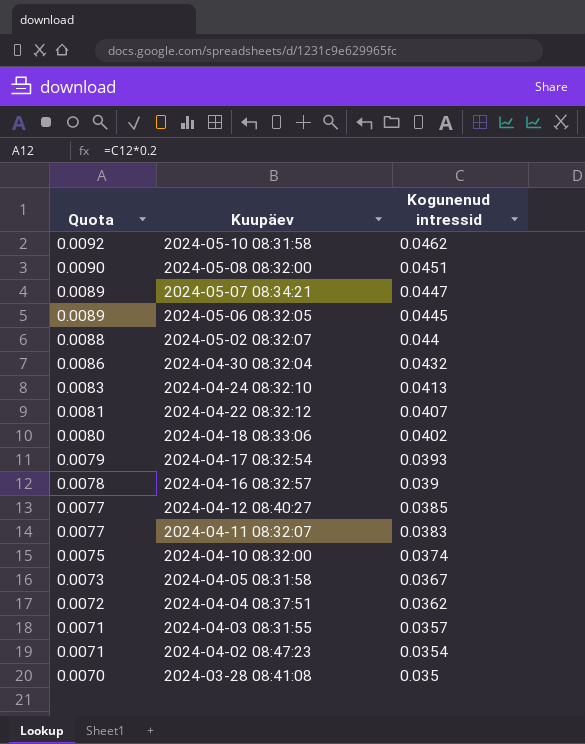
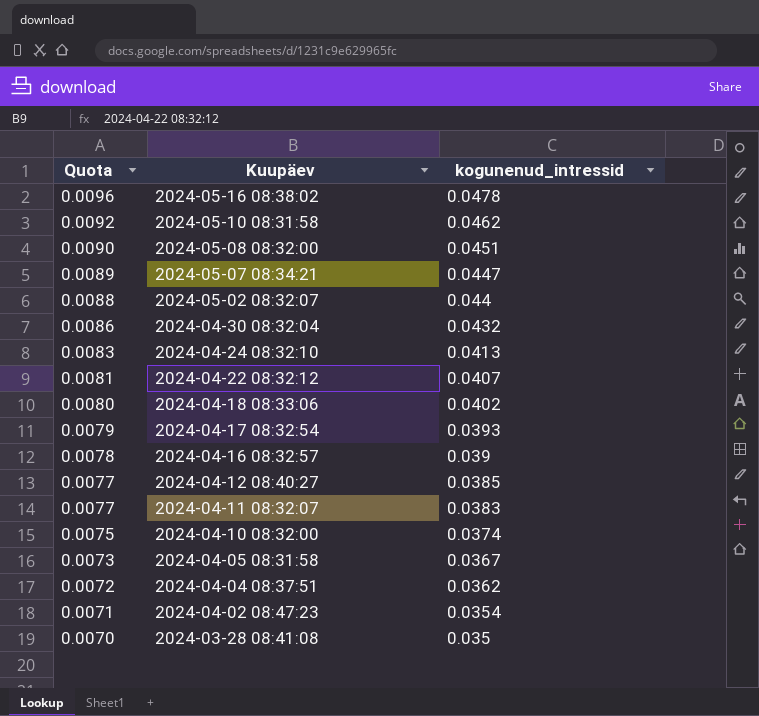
column name: Kogunenud intressid -> kogunenud_intressid
row 2024-05-06 08:32:05: 0.0089 | 0.0445 -> none
row 2024-04-03 08:31:55: 0.0071 | 0.0357 -> none
row 2024-05-16 08:38:02: none -> 0.0096 | 0.0478

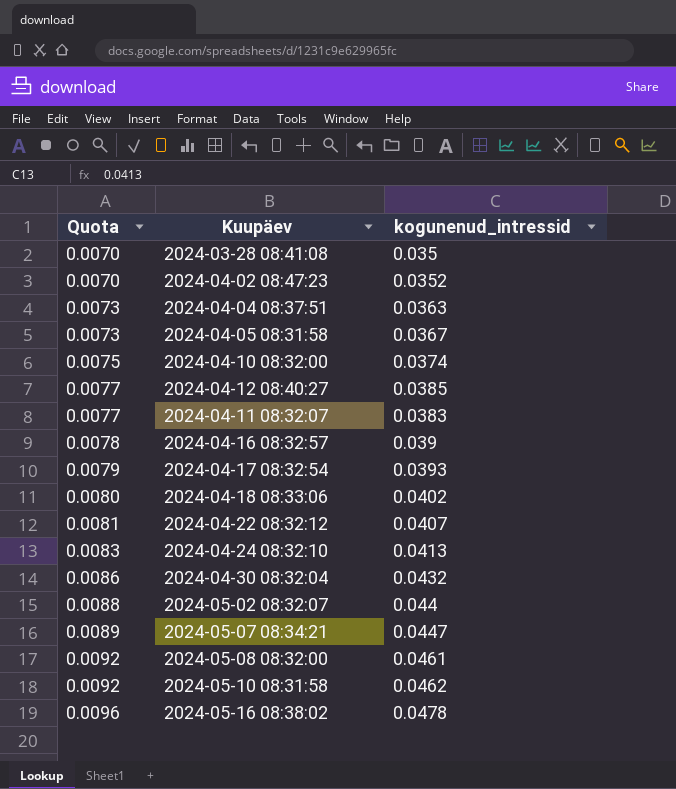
row order: Quota descending -> Quota ascending
2024-04-02 08:47:23 | Quota: 0.0071 -> 0.0070
2024-04-02 08:47:23 | kogunenud_intressid: 0.0354 -> 0.0352
2024-04-04 08:37:51 | Quota: 0.0072 -> 0.0073
2024-04-04 08:37:51 | kogunenud_intressid: 0.0362 -> 0.0363
2024-05-08 08:32:00 | Quota: 0.0090 -> 0.0092
2024-05-08 08:32:00 | kogunenud_intressid: 0.0451 -> 0.0461

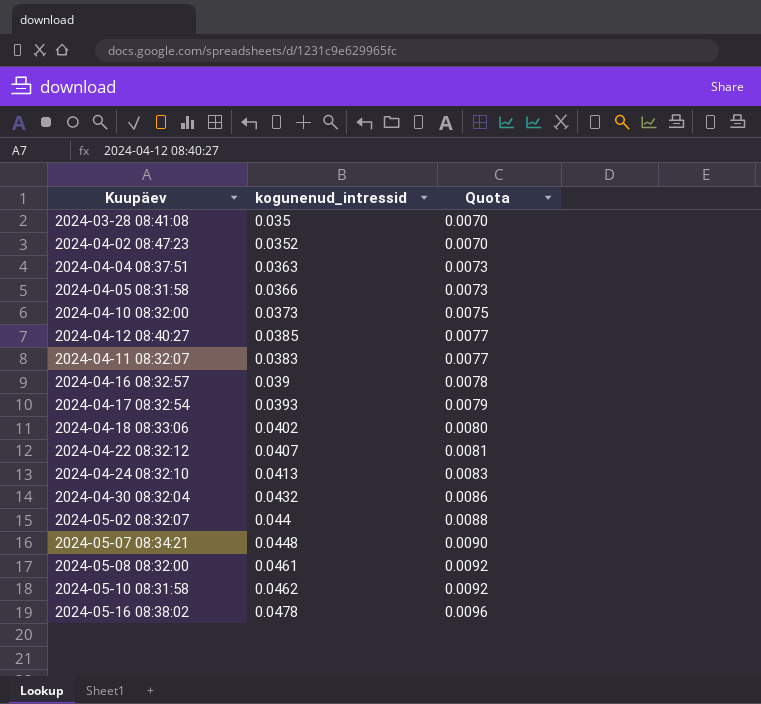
column Quota | position: 1 -> 3
2024-04-05 08:31:58 | kogunenud_intressid: 0.0367 -> 0.0366
2024-04-10 08:32:00 | kogunenud_intressid: 0.0374 -> 0.0373
2024-05-07 08:34:21 | kogunenud_intressid: 0.0447 -> 0.0448
2024-05-07 08:34:21 | Quota: 0.0089 -> 0.0090

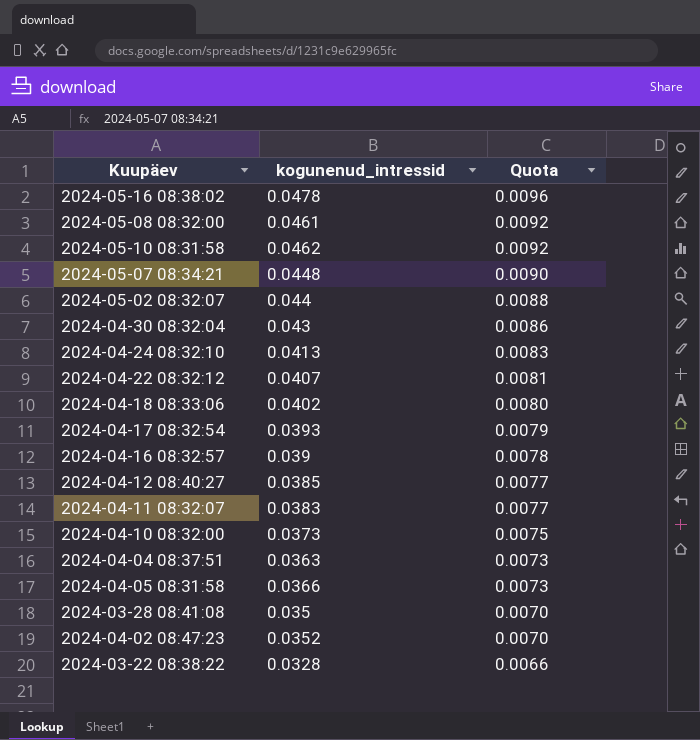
row order: Quota ascending -> Quota descending
2024-04-30 08:32:04 | kogunenud_intressid: 0.0432 -> 0.043
row 2024-03-22 08:38:22: none -> 0.0328 | 0.0066

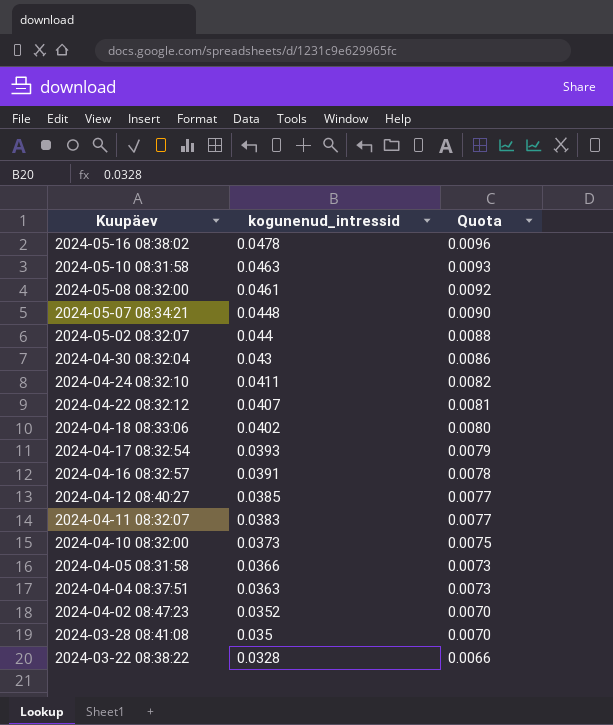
row order: Quota descending -> Kuupäev descending
2024-05-10 08:31:58 | kogunenud_intressid: 0.0462 -> 0.0463
2024-05-10 08:31:58 | Quota: 0.0092 -> 0.0093
2024-04-24 08:32:10 | kogunenud_intressid: 0.0413 -> 0.0411
2024-04-24 08:32:10 | Quota: 0.0083 -> 0.0082
2024-04-16 08:32:57 | kogunenud_intressid: 0.039 -> 0.0391

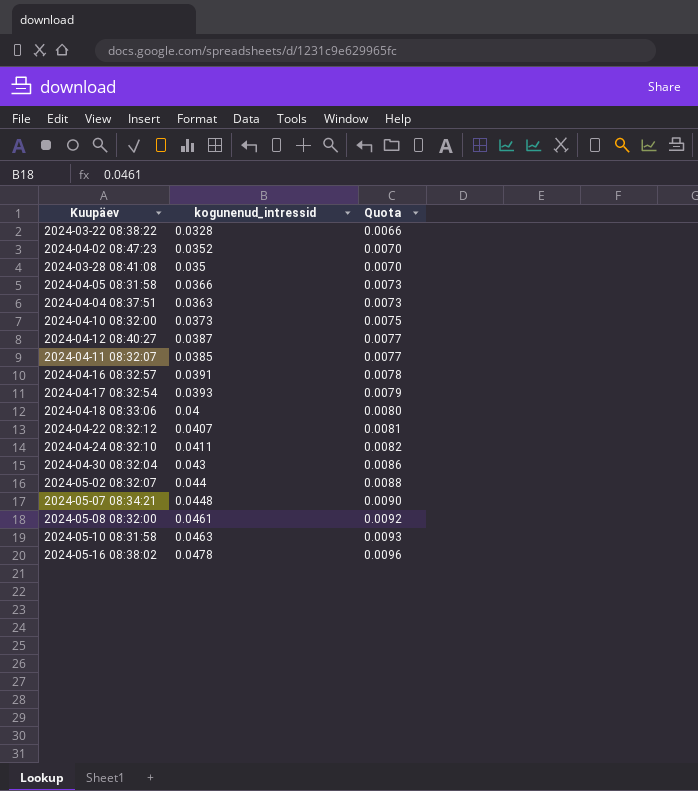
row order: Kuupäev descending -> Quota ascending
2024-04-12 08:40:27 | kogunenud_intressid: 0.0385 -> 0.0387
2024-04-11 08:32:07 | kogunenud_intressid: 0.0383 -> 0.0385
2024-04-18 08:33:06 | kogunenud_intressid: 0.0402 -> 0.04

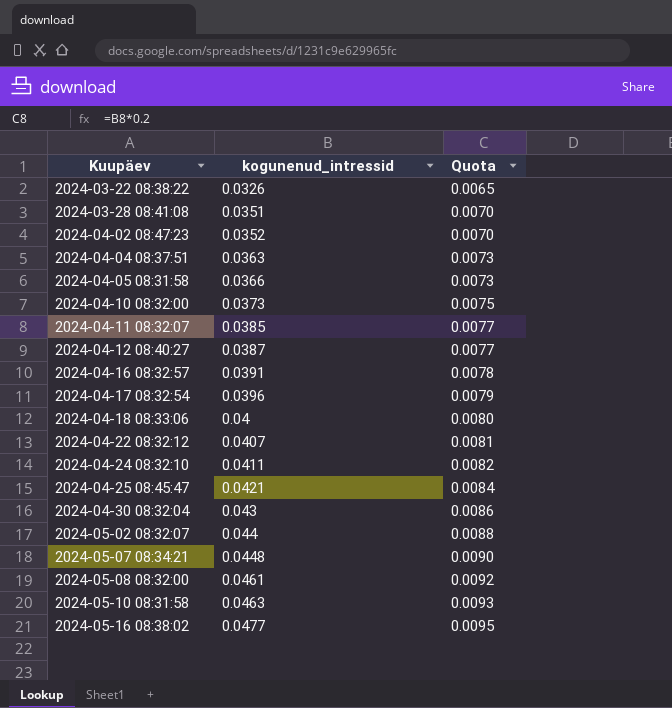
row order: Quota ascending -> Kuupäev ascending
2024-03-22 08:38:22 | kogunenud_intressid: 0.0328 -> 0.0326
2024-03-22 08:38:22 | Quota: 0.0066 -> 0.0065
2024-03-28 08:41:08 | kogunenud_intressid: 0.035 -> 0.0351
2024-04-17 08:32:54 | kogunenud_intressid: 0.0393 -> 0.0396
row 2024-04-25 08:45:47: none -> 0.0421 | 0.0084
2024-05-16 08:38:02 | kogunenud_intressid: 0.0478 -> 0.0477
2024-05-16 08:38:02 | Quota: 0.0096 -> 0.0095

